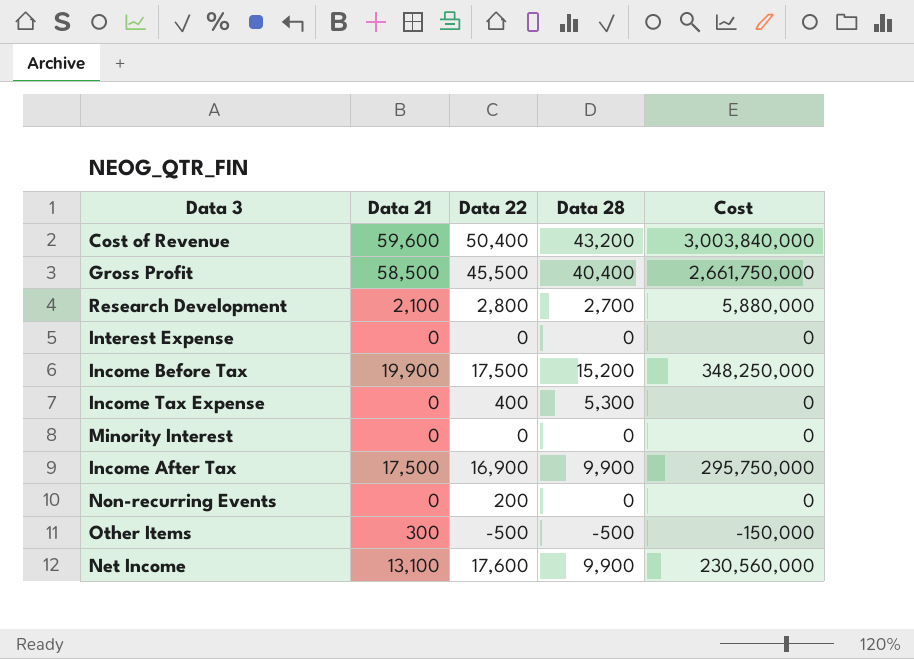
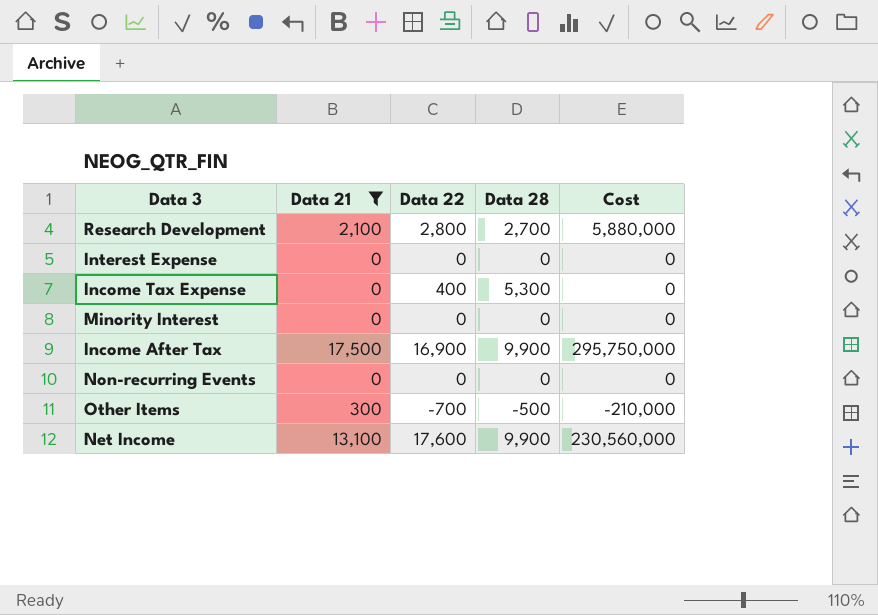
filter: none -> Data 21 <= 17,500
Non-recurring Events | Data 22: 200 -> 0
Other Items | Data 22: -500 -> -700
Other Items | Cost: -150,000 -> -210,000

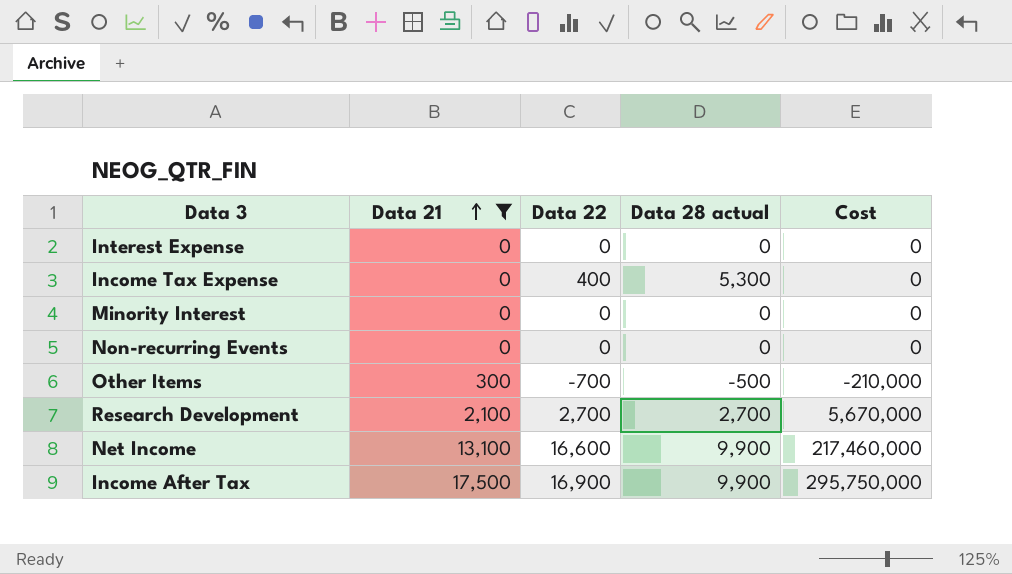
row order: none -> Data 21 ascending
column name: Data 28 -> Data 28 actual
Research Development | Data 22: 2,800 -> 2,700
Research Development | Cost: 5,880,000 -> 5,670,000
Net Income | Data 22: 17,600 -> 16,600
Net Income | Cost: 230,560,000 -> 217,460,000

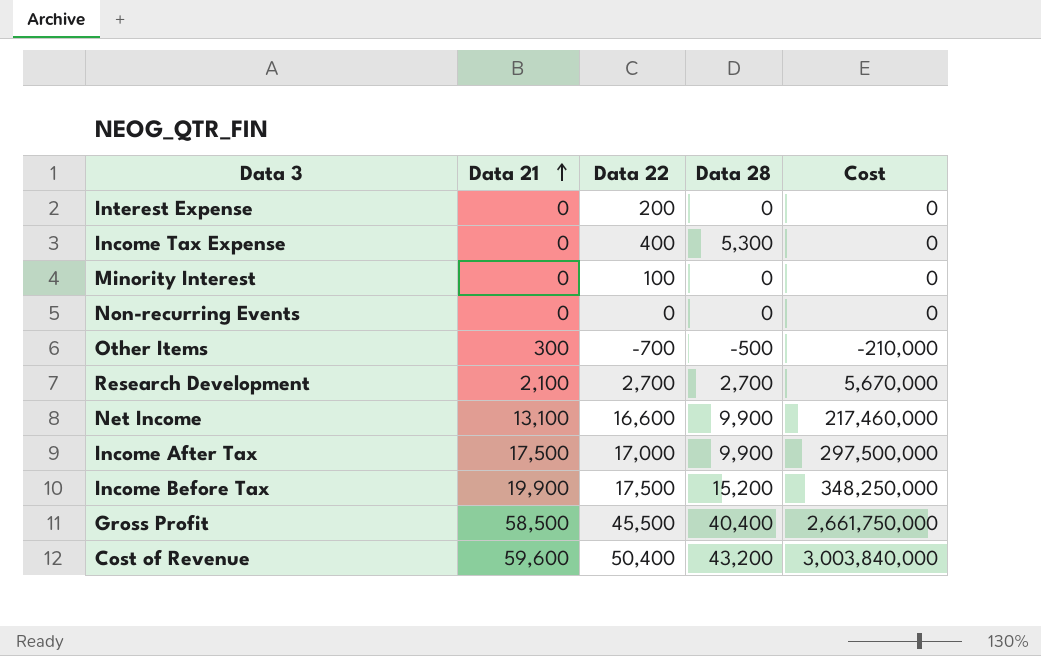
filter: Data 21 <= 17,500 -> none
column name: Data 28 actual -> Data 28
Interest Expense | Data 22: 0 -> 200
Minority Interest | Data 22: 0 -> 100
Income After Tax | Data 22: 16,900 -> 17,000
Income After Tax | Cost: 295,750,000 -> 297,500,000

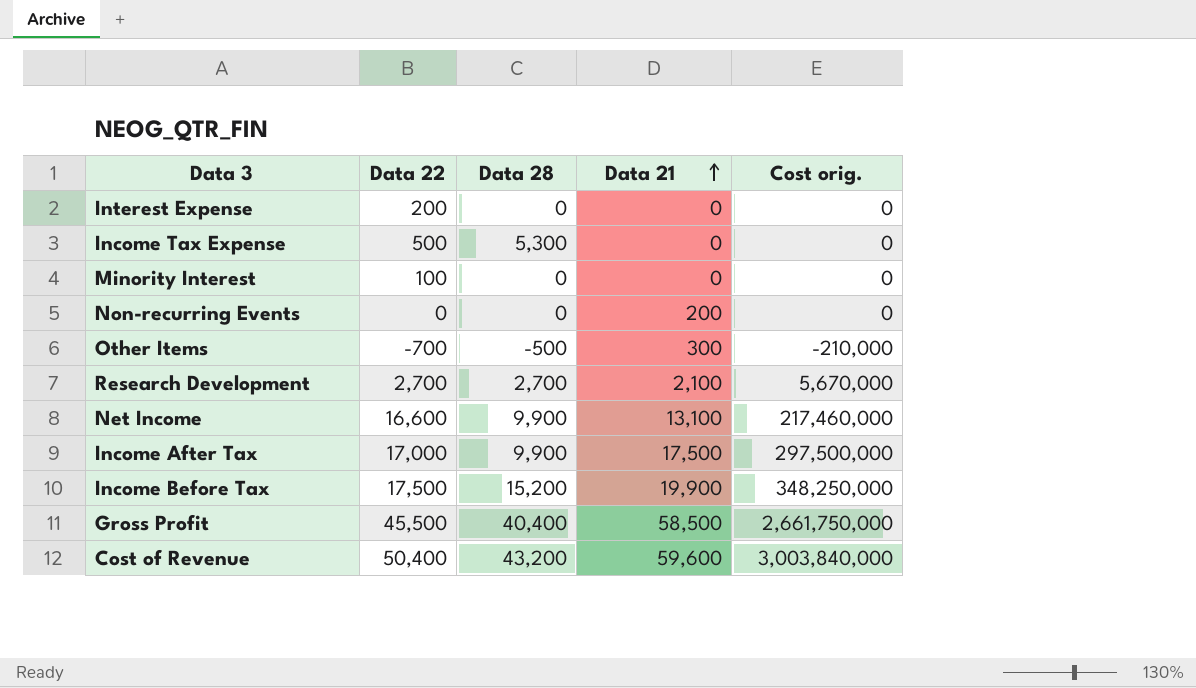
column Data 21 | position: 2 -> 4
column name: Cost -> Cost orig.
Income Tax Expense | Data 22: 400 -> 500
Non-recurring Events | Data 21: 0 -> 200

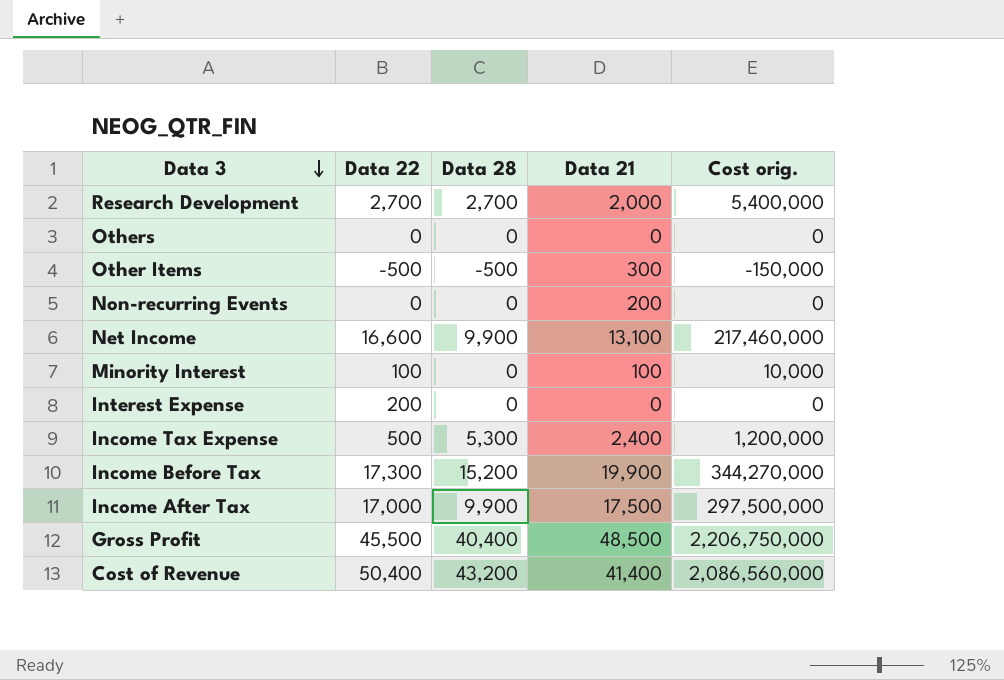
row order: Data 21 ascending -> Data 3 descending
Research Development | Data 21: 2,100 -> 2,000
Research Development | Cost orig.: 5,670,000 -> 5,400,000
row Others: none -> 0 | 0 | 0 | 0
Other Items | Data 22: -700 -> -500
Other Items | Cost orig.: -210,000 -> -150,000
Minority Interest | Data 21: 0 -> 100
Minority Interest | Cost orig.: 0 -> 10,000
Income Tax Expense | Data 21: 0 -> 2,400
Income Tax Expense | Cost orig.: 0 -> 1,200,000
Income Before Tax | Data 22: 17,500 -> 17,300
Income Before Tax | Cost orig.: 348,250,000 -> 344,270,000
Gross Profit | Data 21: 58,500 -> 48,500
Gross Profit | Cost orig.: 2,661,750,000 -> 2,206,750,000
Cost of Revenue | Data 21: 59,600 -> 41,400
Cost of Revenue | Cost orig.: 3,003,840,000 -> 2,086,560,000

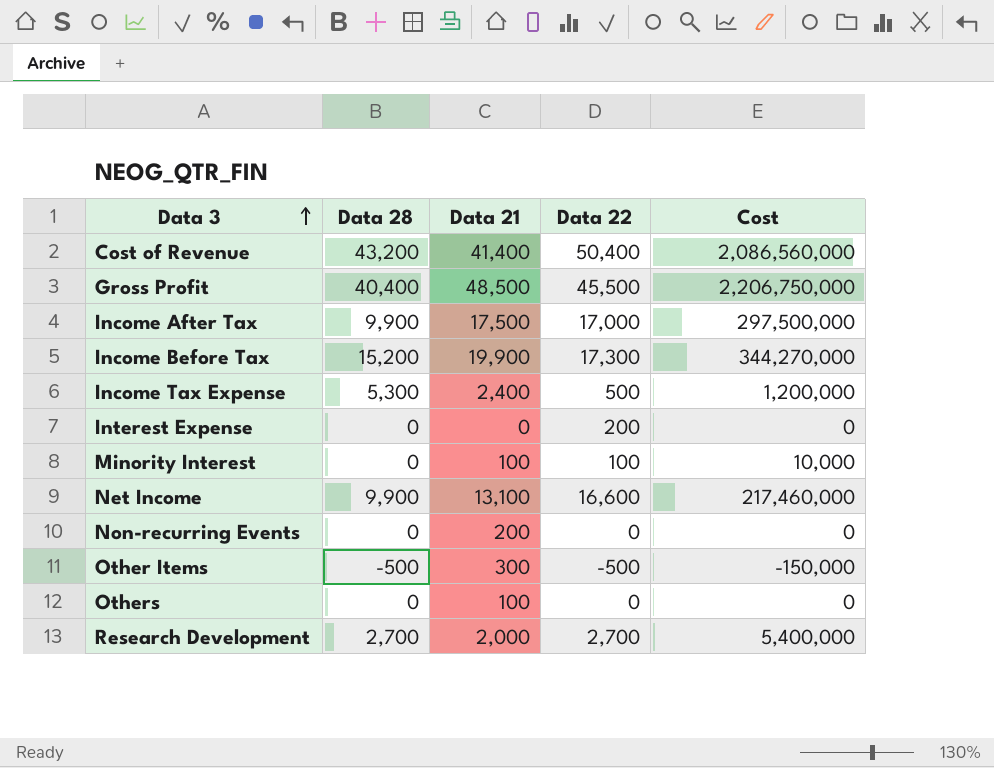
row order: Data 3 descending -> Data 3 ascending
column Data 22 | position: 2 -> 4
column name: Cost orig. -> Cost
Others | Data 21: 0 -> 100

